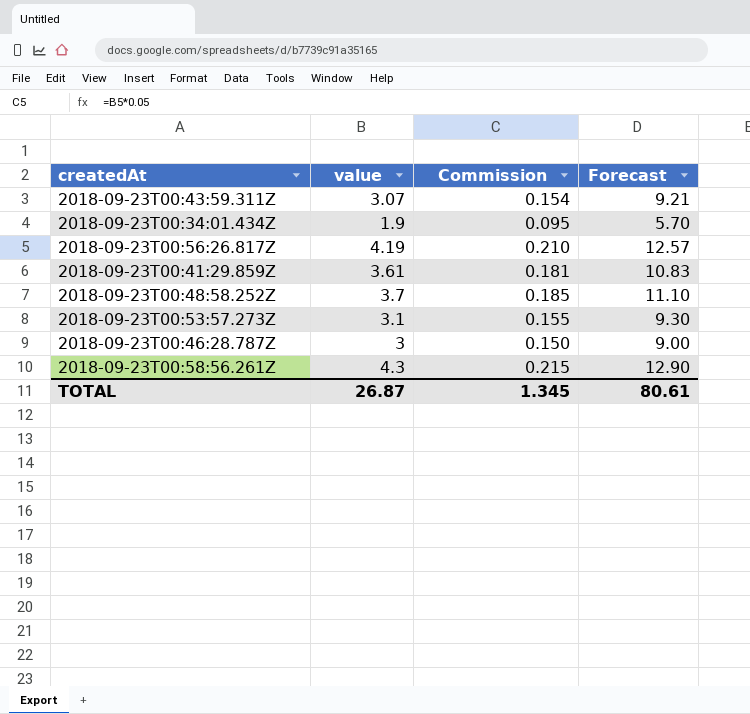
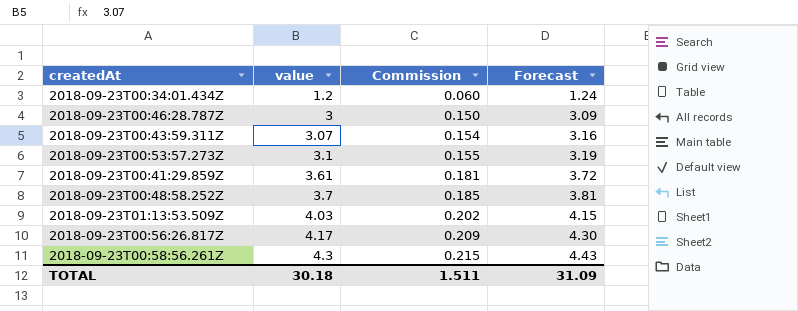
row order: none -> value ascending
column Forecast | formula: [value] * 3 -> [value] * 1.03
2018-09-23T00:34:01.434Z | value: 1.9 -> 1.2
2018-09-23T00:34:01.434Z | Commission: 0.095 -> 0.060
row 2018-09-23T01:13:53.509Z: none -> 4.03 | 0.202 | 4.15
2018-09-23T00:56:26.817Z | value: 4.19 -> 4.17
2018-09-23T00:56:26.817Z | Commission: 0.210 -> 0.209
TOTAL | value: 26.87 -> 30.18
TOTAL | Commission: 1.345 -> 1.511
TOTAL | Forecast: 80.61 -> 31.09

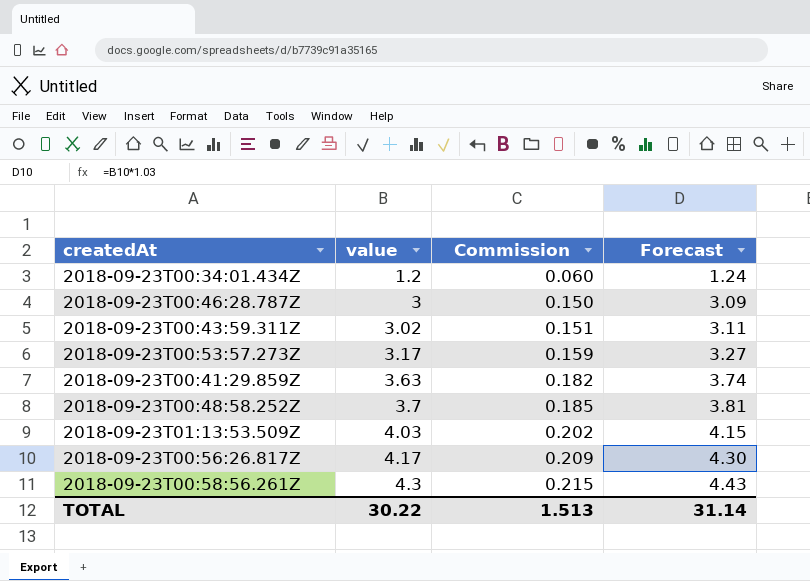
2018-09-23T00:43:59.311Z | value: 3.07 -> 3.02
2018-09-23T00:43:59.311Z | Commission: 0.154 -> 0.151
2018-09-23T00:43:59.311Z | Forecast: 3.16 -> 3.11
2018-09-23T00:53:57.273Z | value: 3.1 -> 3.17
2018-09-23T00:53:57.273Z | Commission: 0.155 -> 0.159
2018-09-23T00:53:57.273Z | Forecast: 3.19 -> 3.27
2018-09-23T00:41:29.859Z | value: 3.61 -> 3.63
2018-09-23T00:41:29.859Z | Commission: 0.181 -> 0.182
2018-09-23T00:41:29.859Z | Forecast: 3.72 -> 3.74
TOTAL | value: 30.18 -> 30.22
TOTAL | Commission: 1.511 -> 1.513
TOTAL | Forecast: 31.09 -> 31.14

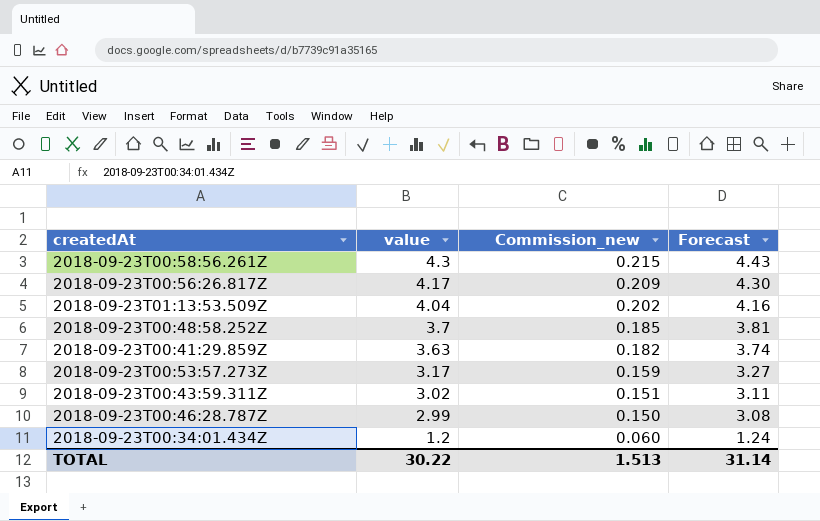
row order: value ascending -> value descending
column name: Commission -> Commission_new
2018-09-23T01:13:53.509Z | value: 4.03 -> 4.04
2018-09-23T01:13:53.509Z | Forecast: 4.15 -> 4.16
2018-09-23T00:46:28.787Z | value: 3 -> 2.99
2018-09-23T00:46:28.787Z | Forecast: 3.09 -> 3.08

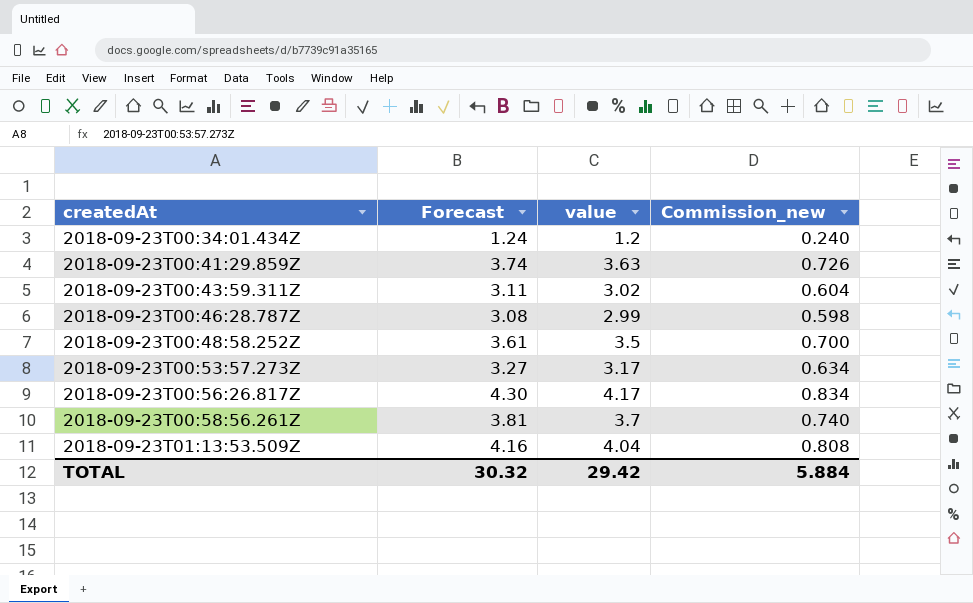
row order: value descending -> createdAt ascending
column Forecast | position: 4 -> 2
column Commission_new | formula: [value] * 0.05 -> [value] * 0.2
2018-09-23T00:48:58.252Z | Forecast: 3.81 -> 3.61
2018-09-23T00:48:58.252Z | value: 3.7 -> 3.5
2018-09-23T00:58:56.261Z | Forecast: 4.43 -> 3.81
2018-09-23T00:58:56.261Z | value: 4.3 -> 3.7
TOTAL | Forecast: 31.14 -> 30.32
TOTAL | value: 30.22 -> 29.42
TOTAL | Commission_new: 1.513 -> 5.884

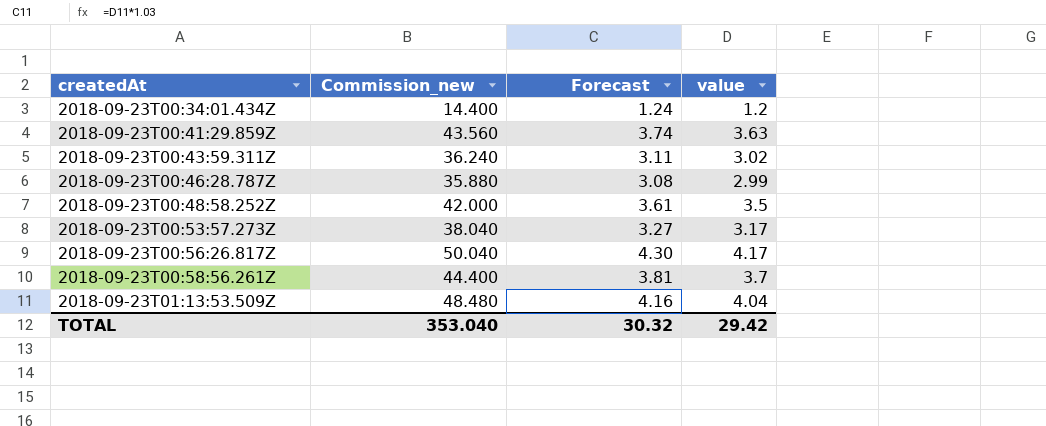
column Commission_new | formula: [value] * 0.2 -> [value] * 12
column Commission_new | position: 4 -> 2
TOTAL | Commission_new: 5.884 -> 353.040

